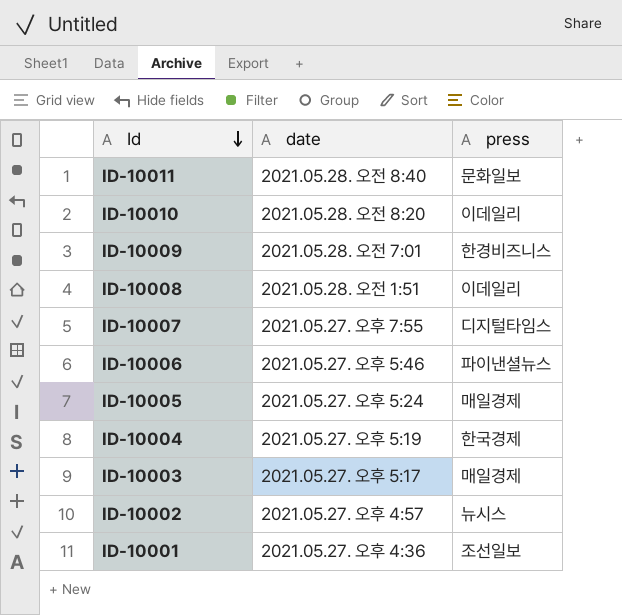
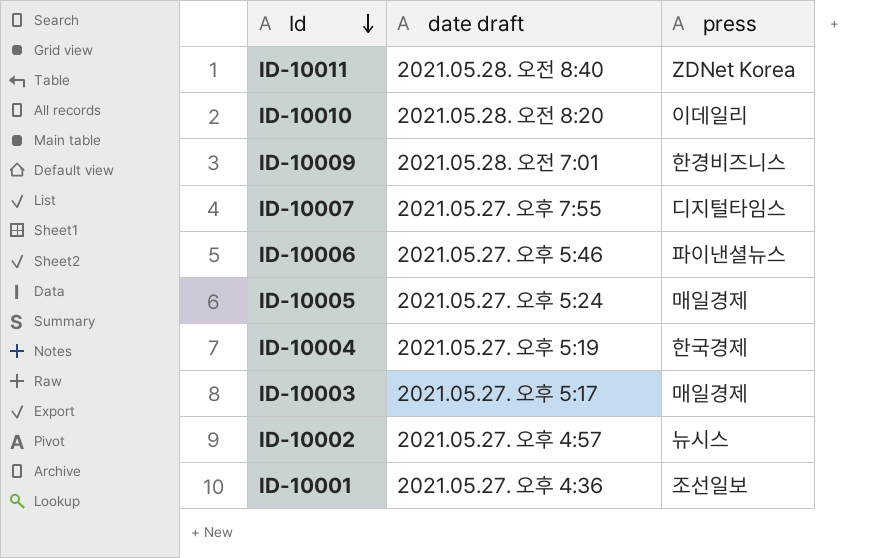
column name: date -> date draft
row ID-10008: 2021.05.28. 오전 1:51 | 이데일리 -> none
ID-10011 | press: 문화일보 -> ZDNet Korea

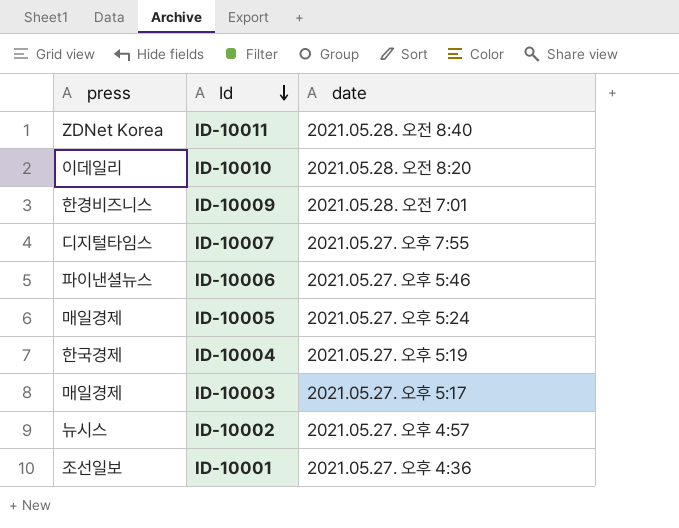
column press | position: 3 -> 1
column name: date draft -> date

